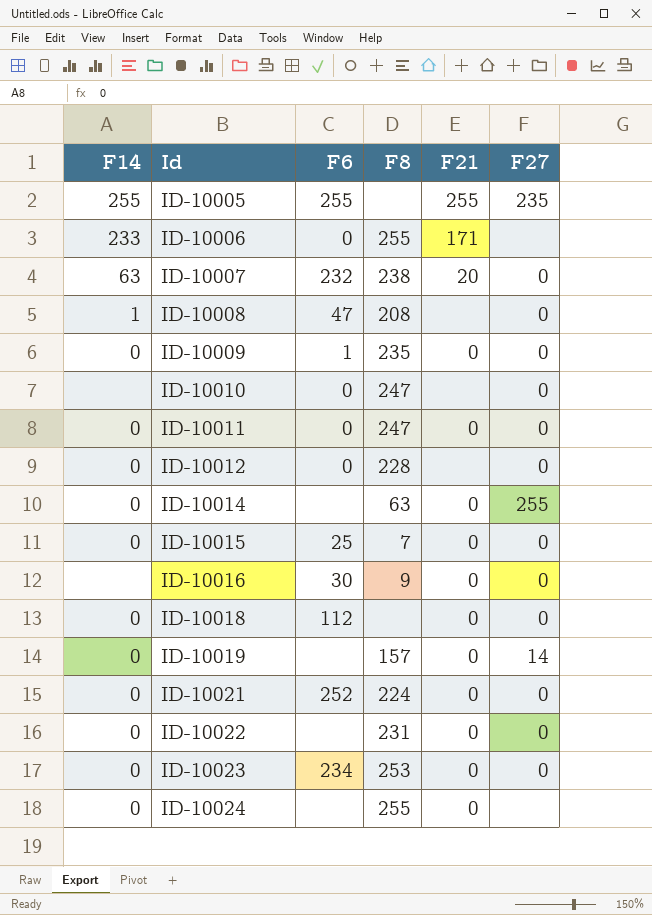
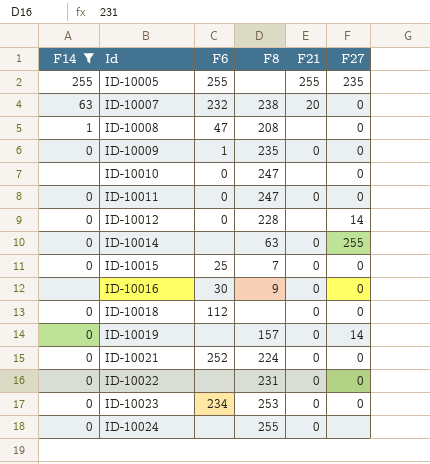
filter: none -> F14 != 233
ID-10012 | F27: 0 -> 14

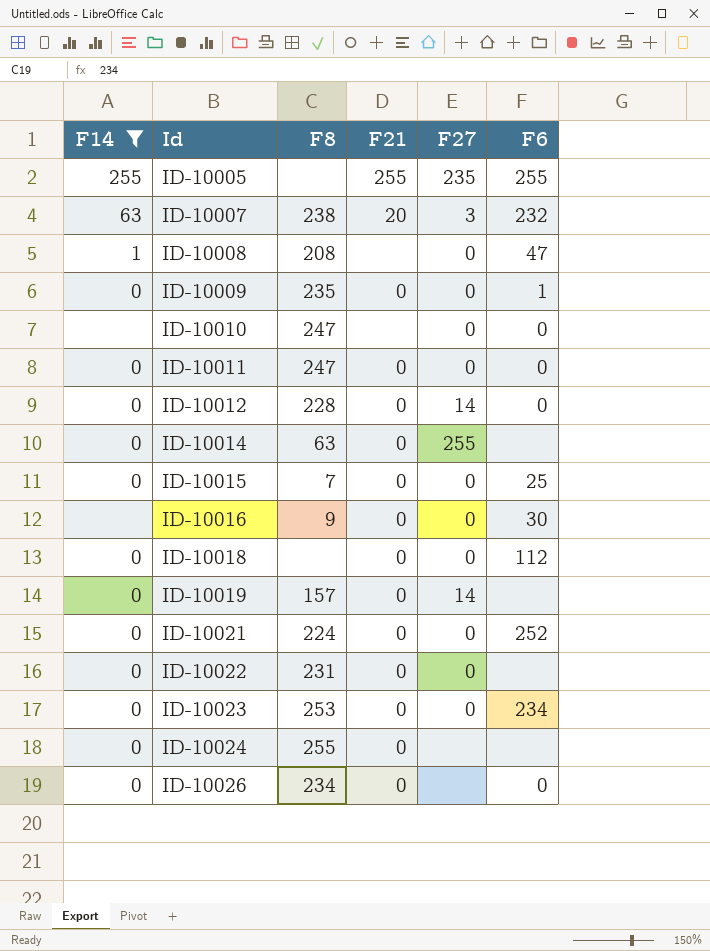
column F6 | position: 3 -> 6
ID-10007 | F27: 0 -> 3
ID-10012 | F21: none -> 0
row ID-10026: none -> 0 | 234 | 0 | none | 0

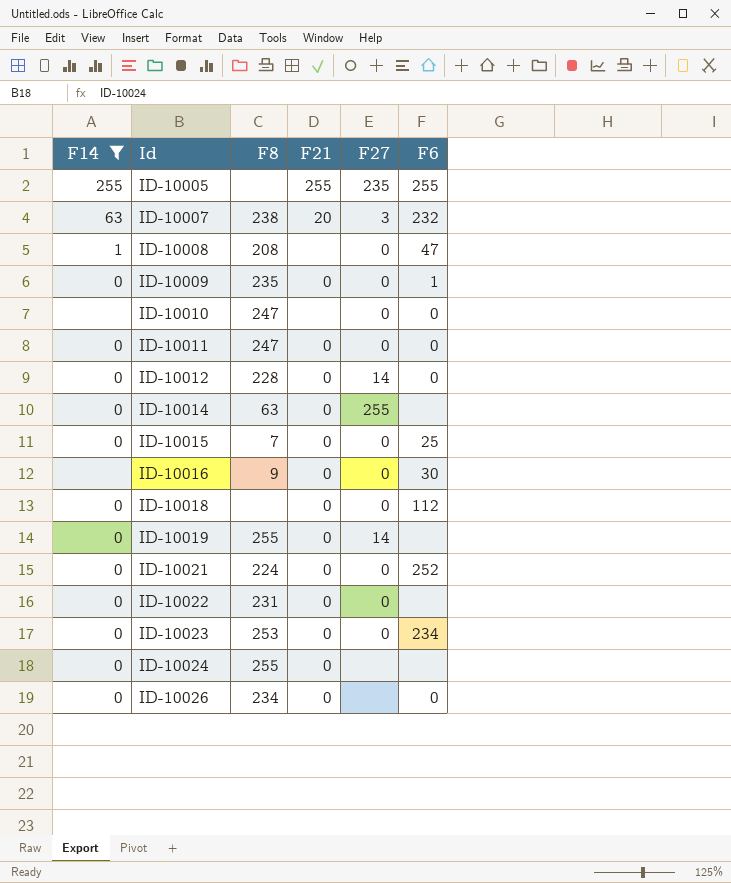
ID-10019 | F8: 157 -> 255

